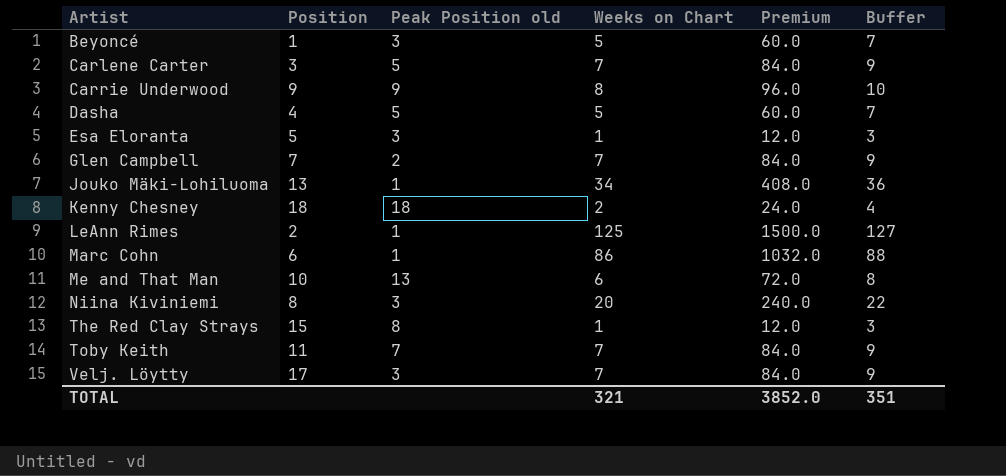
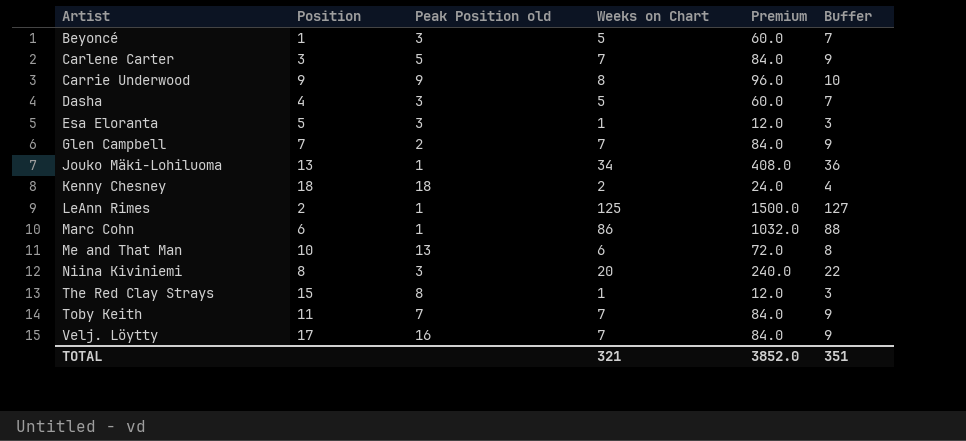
Dasha | Peak Position old: 5 -> 3
Velj. Löytty | Peak Position old: 3 -> 16

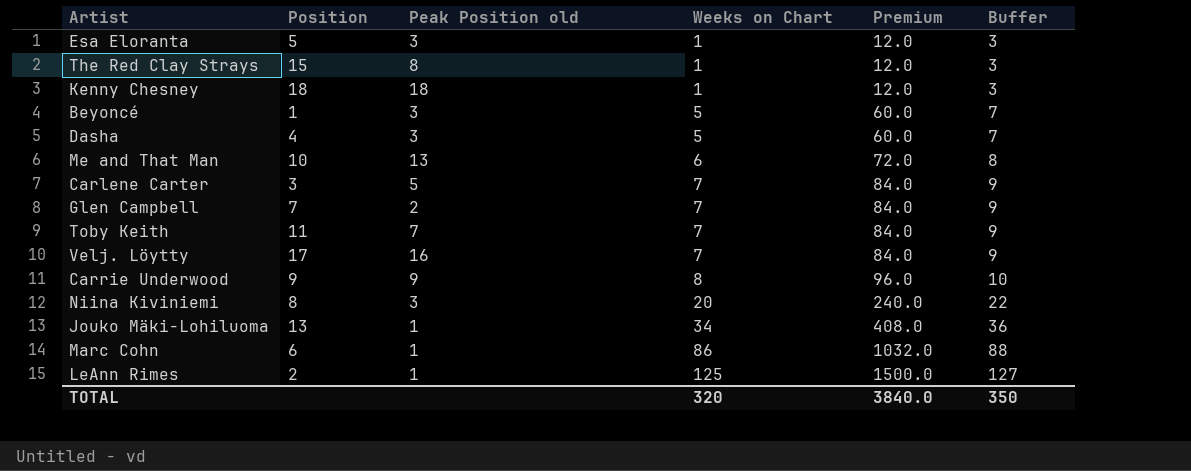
row order: Artist ascending -> Weeks on Chart ascending
Kenny Chesney | Weeks on Chart: 2 -> 1
Kenny Chesney | Premium: 24.0 -> 12.0
Kenny Chesney | Buffer: 4 -> 3
TOTAL | Weeks on Chart: 321 -> 320
TOTAL | Premium: 3852.0 -> 3840.0
TOTAL | Buffer: 351 -> 350

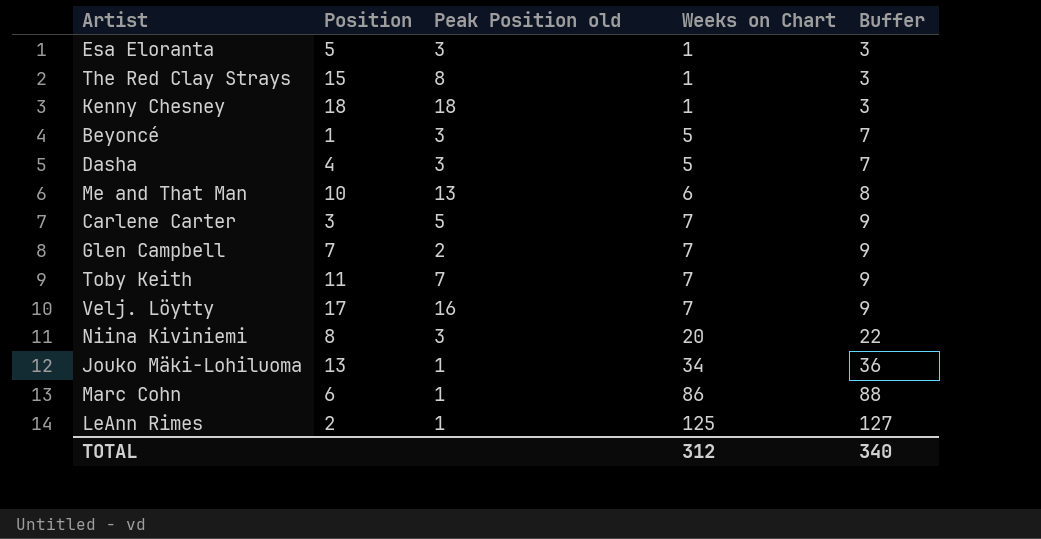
column Premium | formula: [Weeks on Chart] * 12 -> none
row Carrie Underwood: 9 | 9 | 8 | 96.0 | 10 -> none
TOTAL | Weeks on Chart: 320 -> 312
TOTAL | Buffer: 350 -> 340

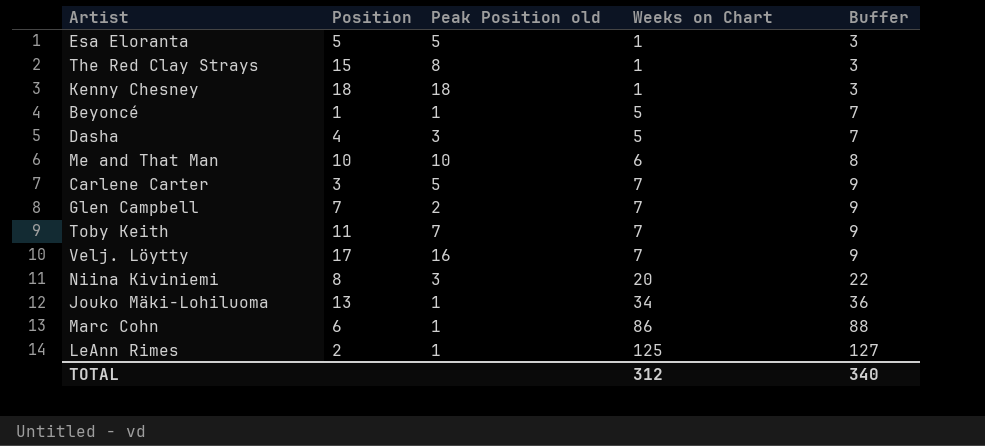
Esa Eloranta | Peak Position old: 3 -> 5
Beyoncé | Peak Position old: 3 -> 1
Me and That Man | Peak Position old: 13 -> 10

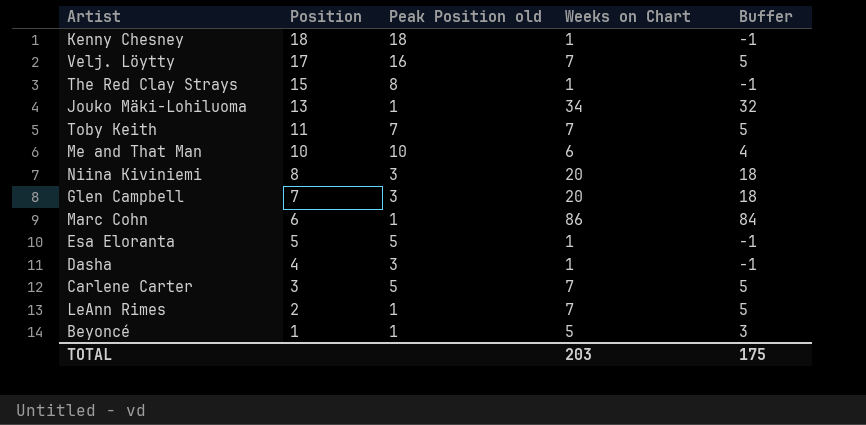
row order: Weeks on Chart ascending -> Position descending
column Buffer | formula: [Weeks on Chart] + 2 -> [Weeks on Chart] - 2
Glen Campbell | Peak Position old: 2 -> 3
Glen Campbell | Weeks on Chart: 7 -> 20
Dasha | Weeks on Chart: 5 -> 1
LeAnn Rimes | Weeks on Chart: 125 -> 7
TOTAL | Weeks on Chart: 312 -> 203
TOTAL | Buffer: 340 -> 175

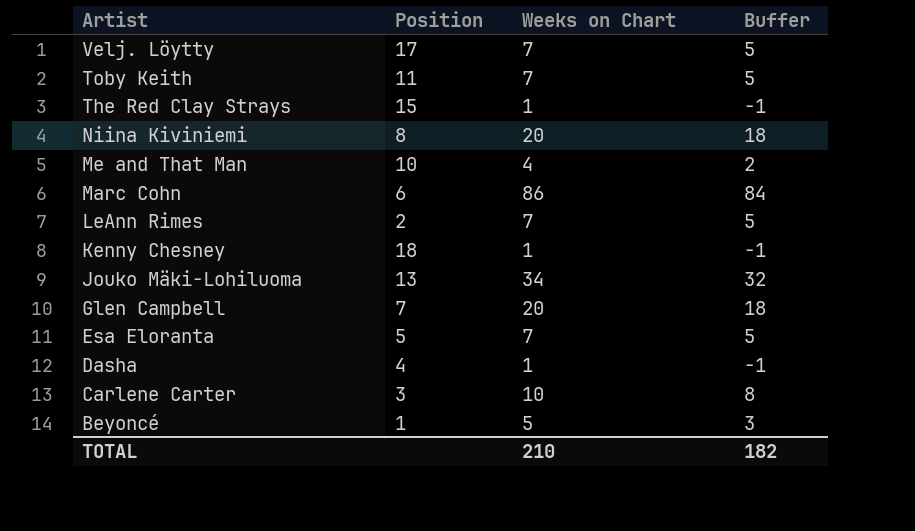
row order: Position descending -> Artist descending
column Peak Position old | position: 3 -> none
Me and That Man | Weeks on Chart: 6 -> 4
Me and That Man | Buffer: 4 -> 2
Esa Eloranta | Weeks on Chart: 1 -> 7
Esa Eloranta | Buffer: -1 -> 5
Carlene Carter | Weeks on Chart: 7 -> 10
Carlene Carter | Buffer: 5 -> 8
TOTAL | Weeks on Chart: 203 -> 210
TOTAL | Buffer: 175 -> 182

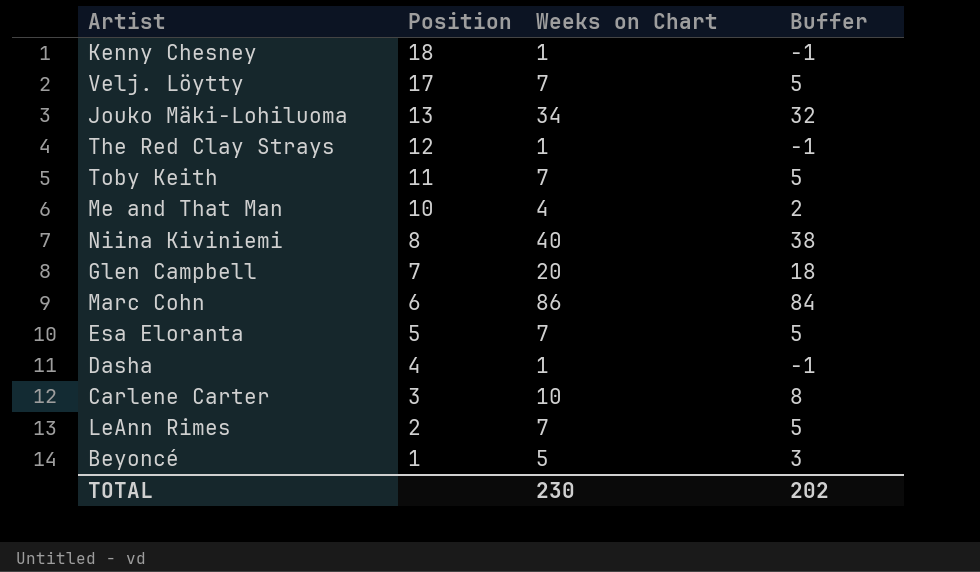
row order: Artist descending -> Position descending
The Red Clay Strays | Position: 15 -> 12
Niina Kiviniemi | Weeks on Chart: 20 -> 40
Niina Kiviniemi | Buffer: 18 -> 38
TOTAL | Weeks on Chart: 210 -> 230
TOTAL | Buffer: 182 -> 202

